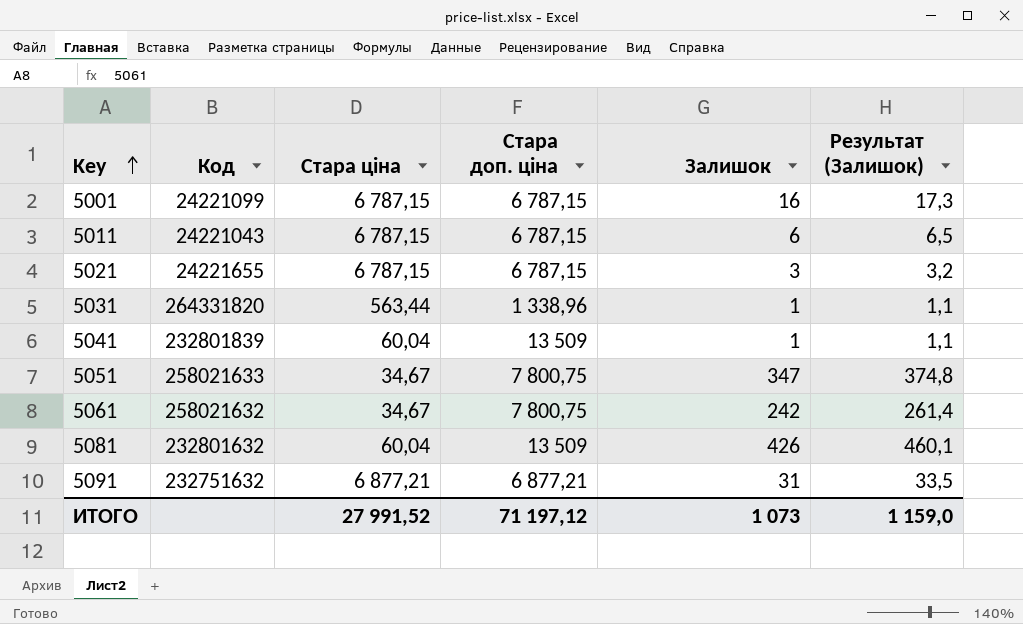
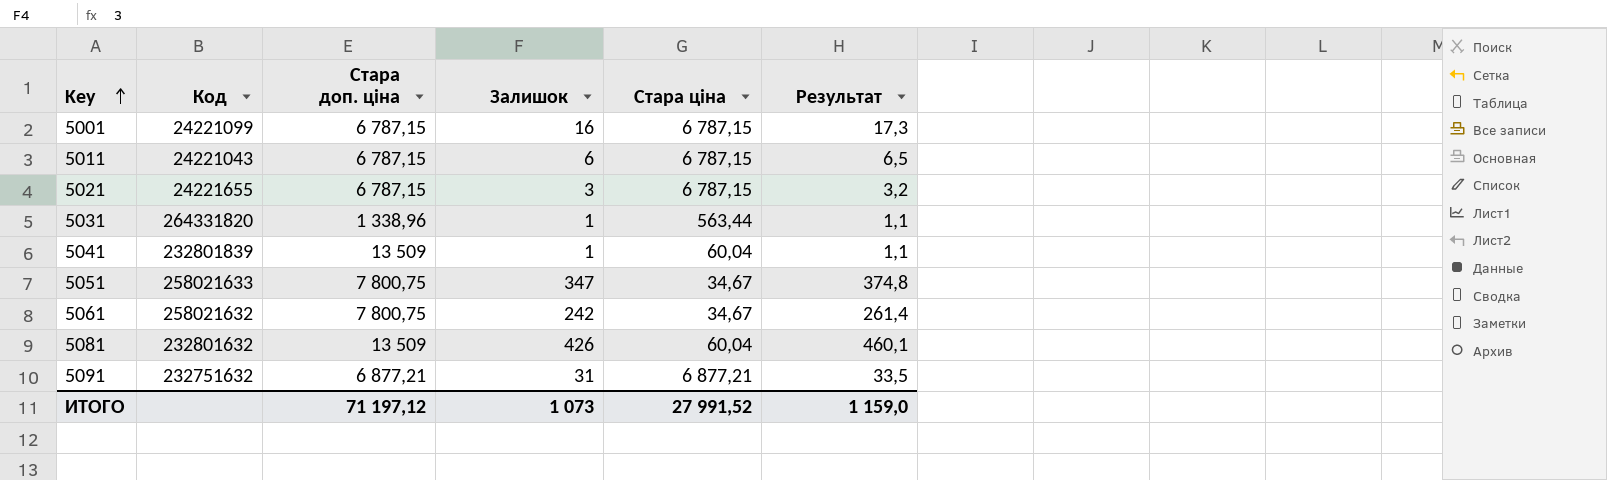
column Стара ціна | position: 3 -> 5
column name: Результат (Залишок) -> Результат

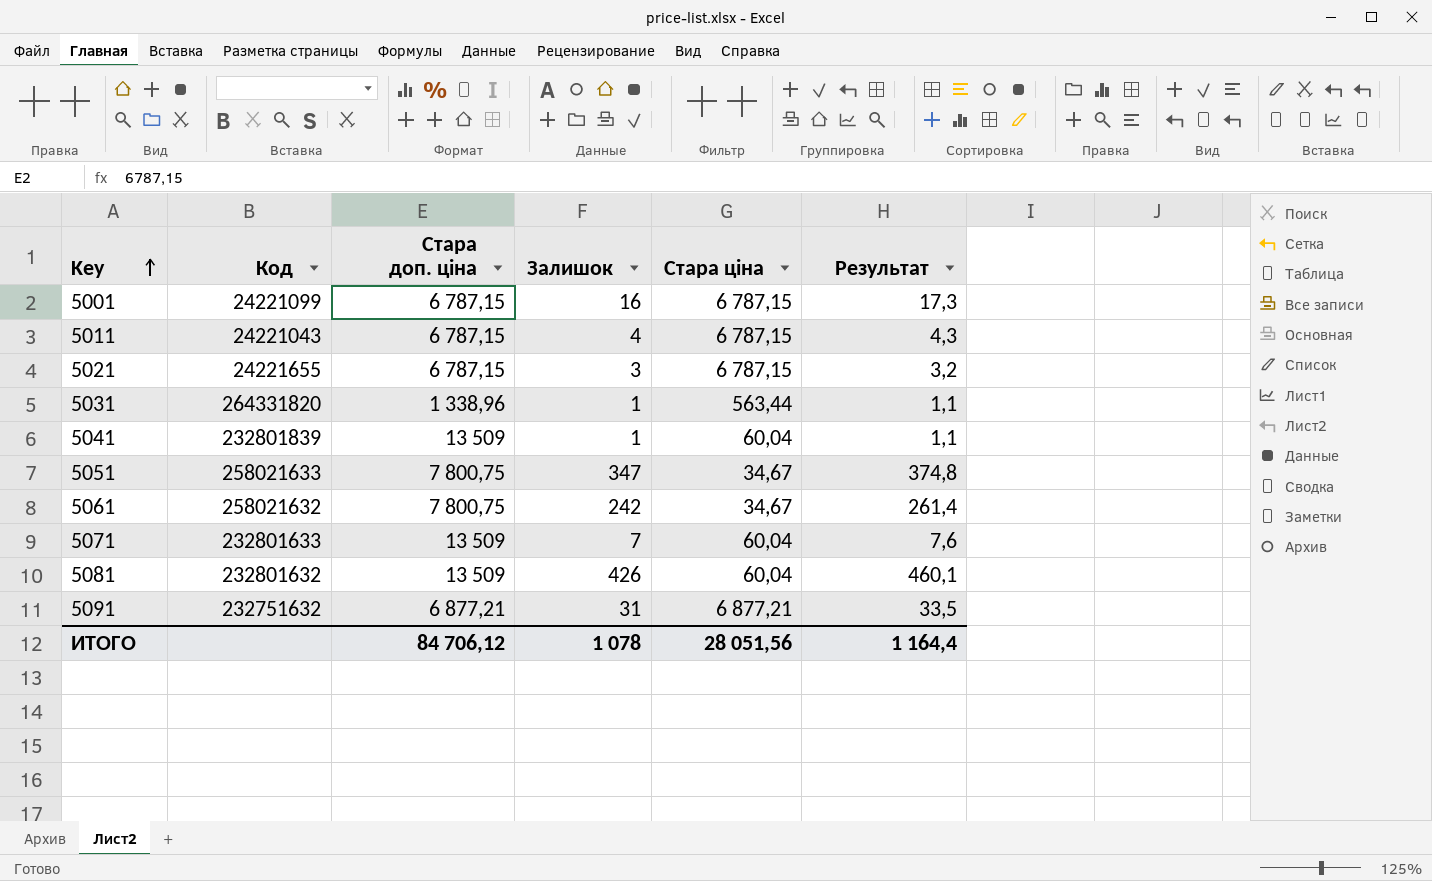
5011 | Залишок: 6 -> 4
5011 | Результат: 6,5 -> 4,3
row 5071: none -> 232801633 | 13 509 | 7 | 60,04 | 7,6
ИТОГО | Стара доп. ціна: 71 197,12 -> 84 706,12
ИТОГО | Залишок: 1 073 -> 1 078
ИТОГО | Стара ціна: 27 991,52 -> 28 051,56
ИТОГО | Результат: 1 159,0 -> 1 164,4

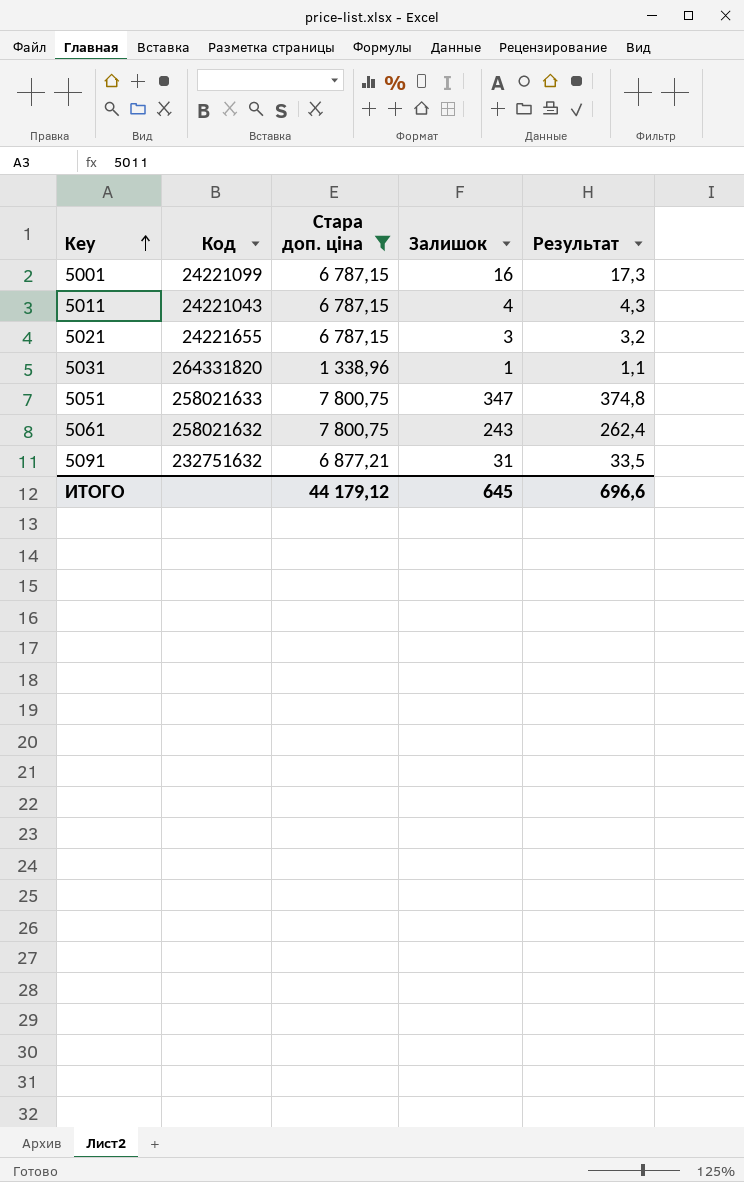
filter: none -> Стара доп. ціна != 13 509
column Стара ціна | position: 5 -> none
5061 | Залишок: 242 -> 243
5061 | Результат: 261,4 -> 262,4
ИТОГО | Стара доп. ціна: 84 706,12 -> 44 179,12
ИТОГО | Залишок: 1 078 -> 645
ИТОГО | Результат: 1 164,4 -> 696,6

